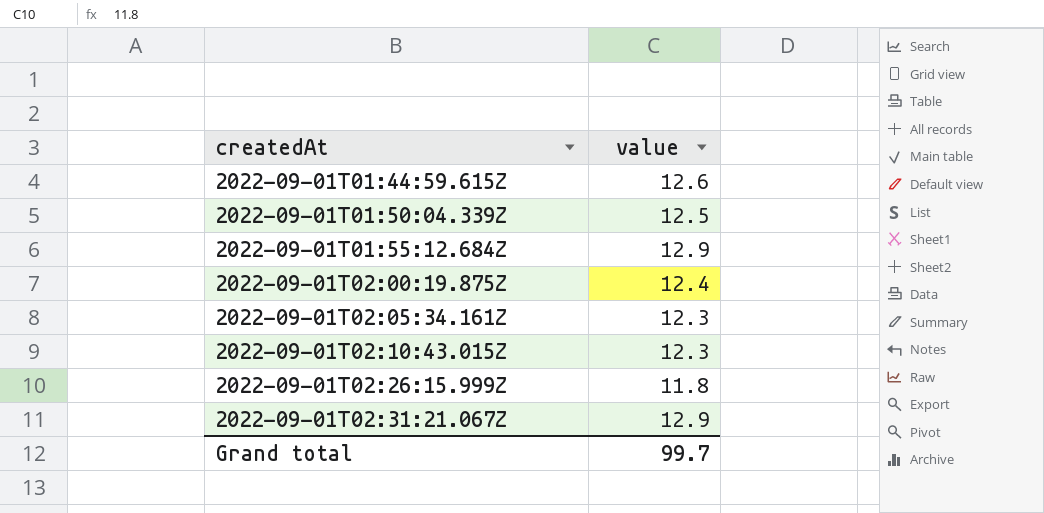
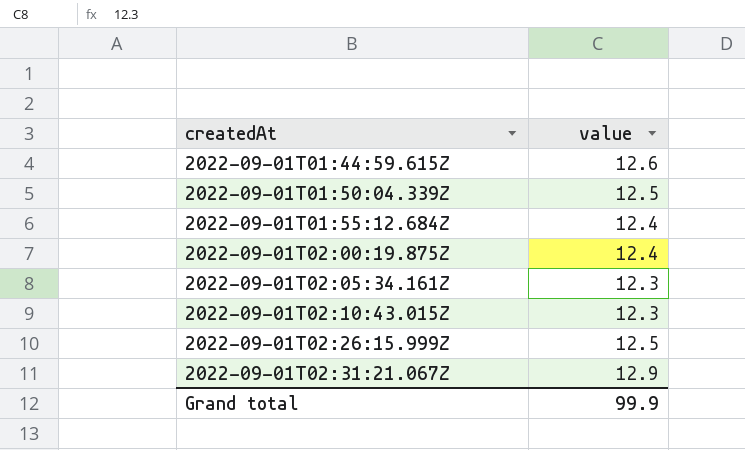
2022-09-01T01:55:12.684Z | value: 12.9 -> 12.4
2022-09-01T02:26:15.999Z | value: 11.8 -> 12.5
Grand total | value: 99.7 -> 99.9

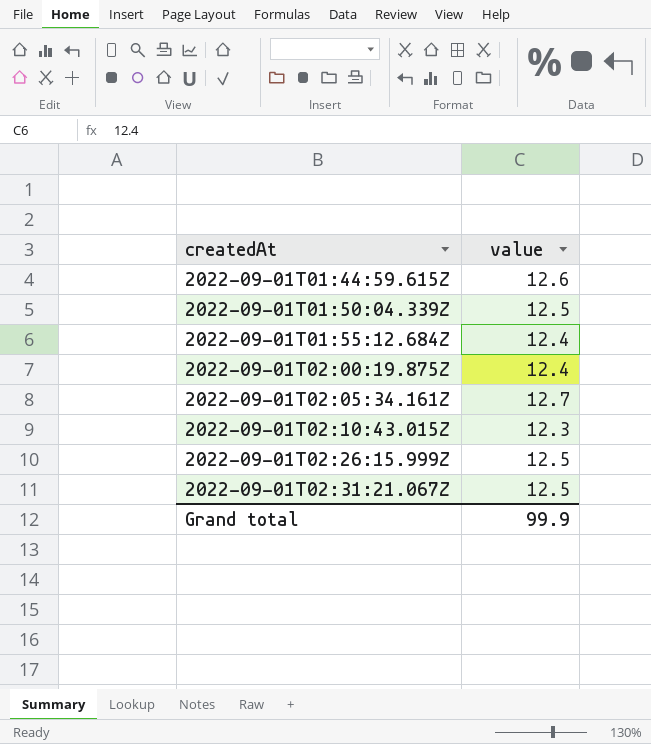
2022-09-01T02:05:34.161Z | value: 12.3 -> 12.7
2022-09-01T02:31:21.067Z | value: 12.9 -> 12.5

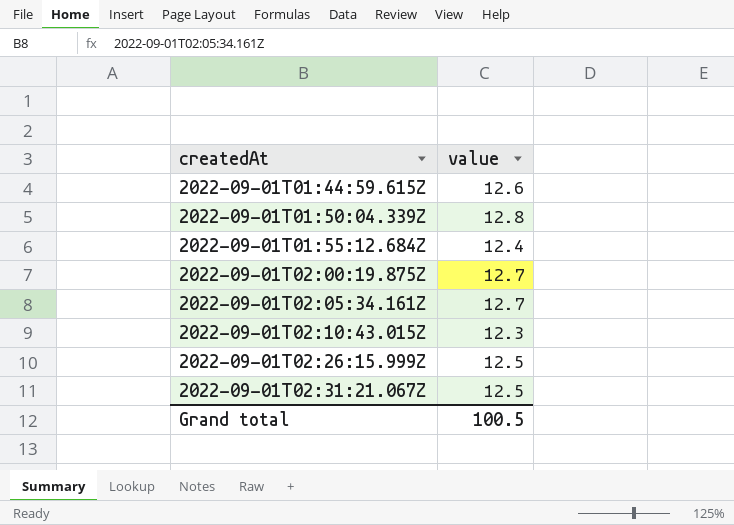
2022-09-01T01:50:04.339Z | value: 12.5 -> 12.8
2022-09-01T02:00:19.875Z | value: 12.4 -> 12.7
Grand total | value: 99.9 -> 100.5

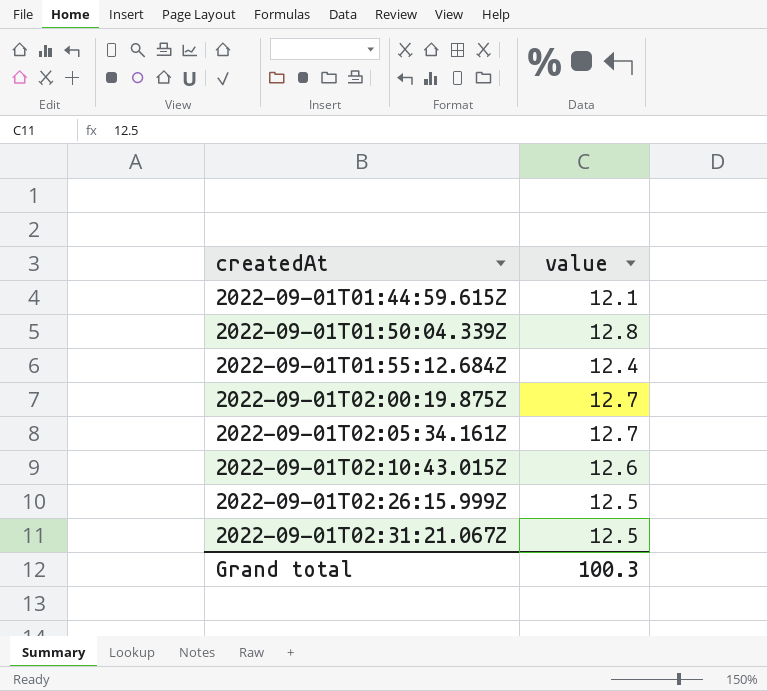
2022-09-01T01:44:59.615Z | value: 12.6 -> 12.1
2022-09-01T02:10:43.015Z | value: 12.3 -> 12.6
Grand total | value: 100.5 -> 100.3

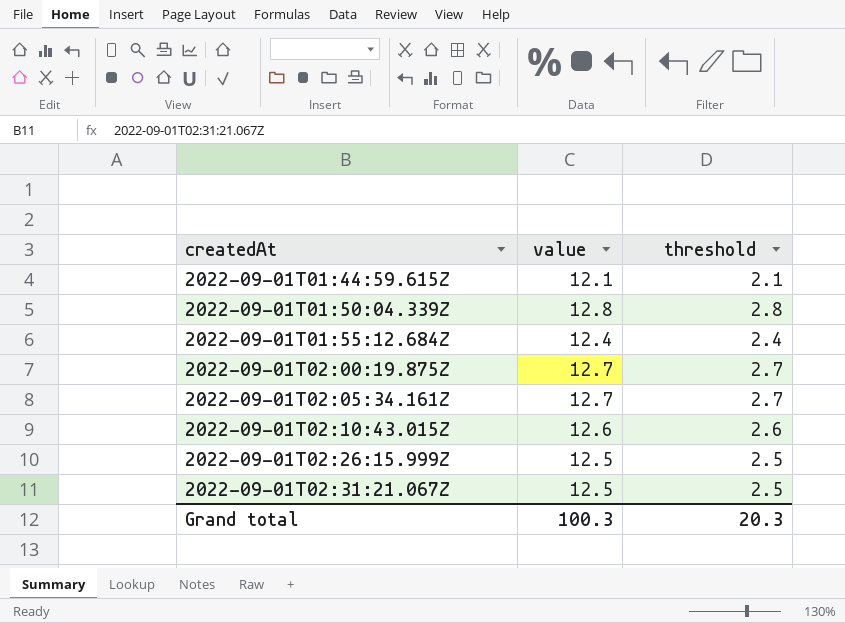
column threshold | formula: none -> [value] - 10

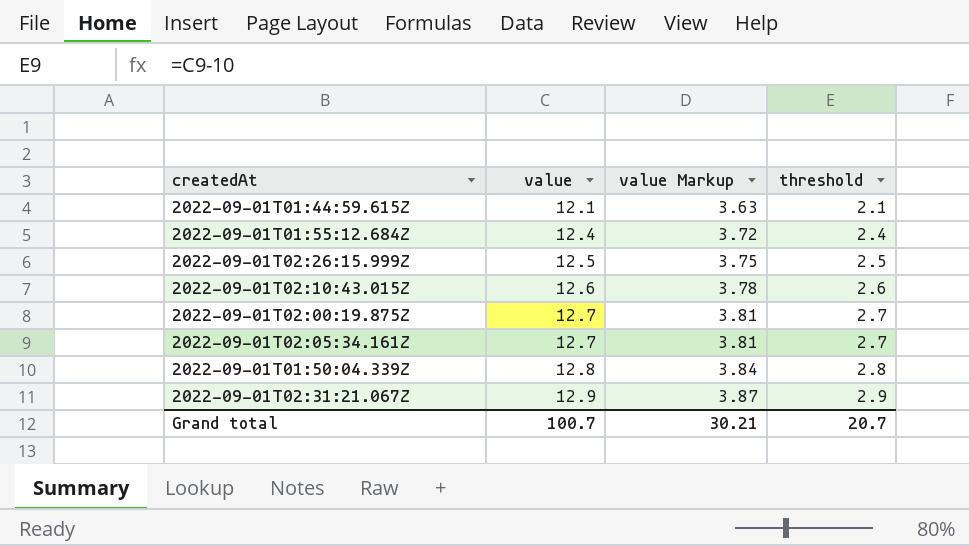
row order: createdAt ascending -> value ascending
column value Markup | formula: none -> [value] * 0.3
2022-09-01T02:31:21.067Z | value: 12.5 -> 12.9
2022-09-01T02:31:21.067Z | threshold: 2.5 -> 2.9
Grand total | value: 100.3 -> 100.7
Grand total | threshold: 20.3 -> 20.7

